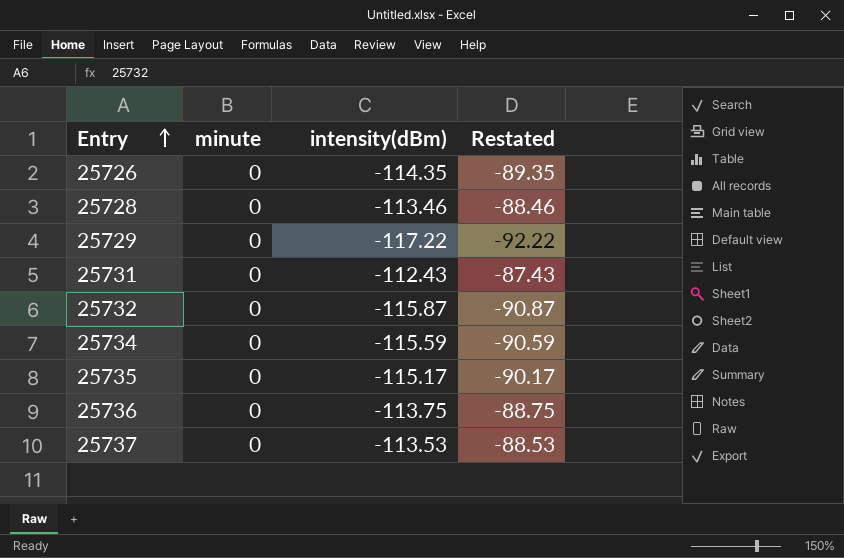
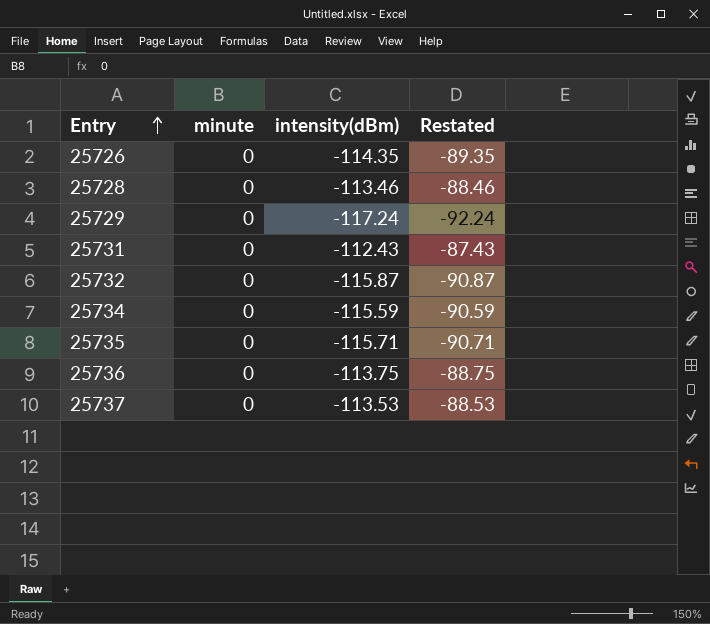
25729 | intensity(dBm): -117.22 -> -117.24
25729 | Restated: -92.22 -> -92.24
25735 | intensity(dBm): -115.17 -> -115.71
25735 | Restated: -90.17 -> -90.71

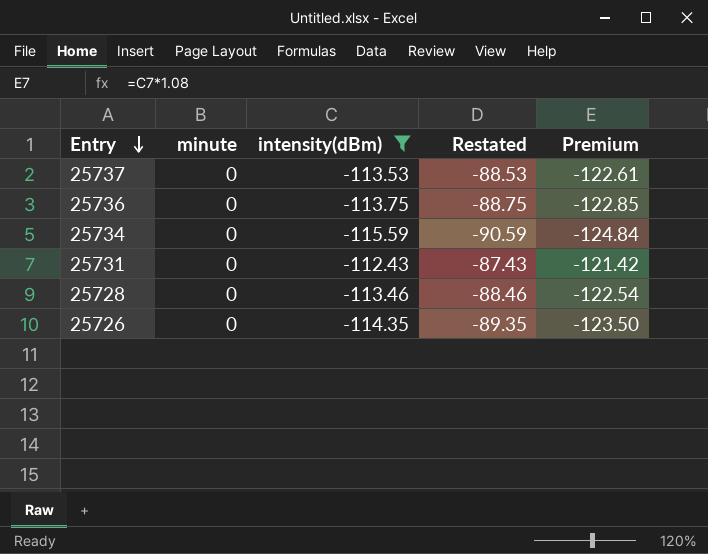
filter: none -> intensity(dBm) >= -115.59
row order: Entry ascending -> Entry descending
column Premium | formula: none -> [intensity(dBm)] * 1.08

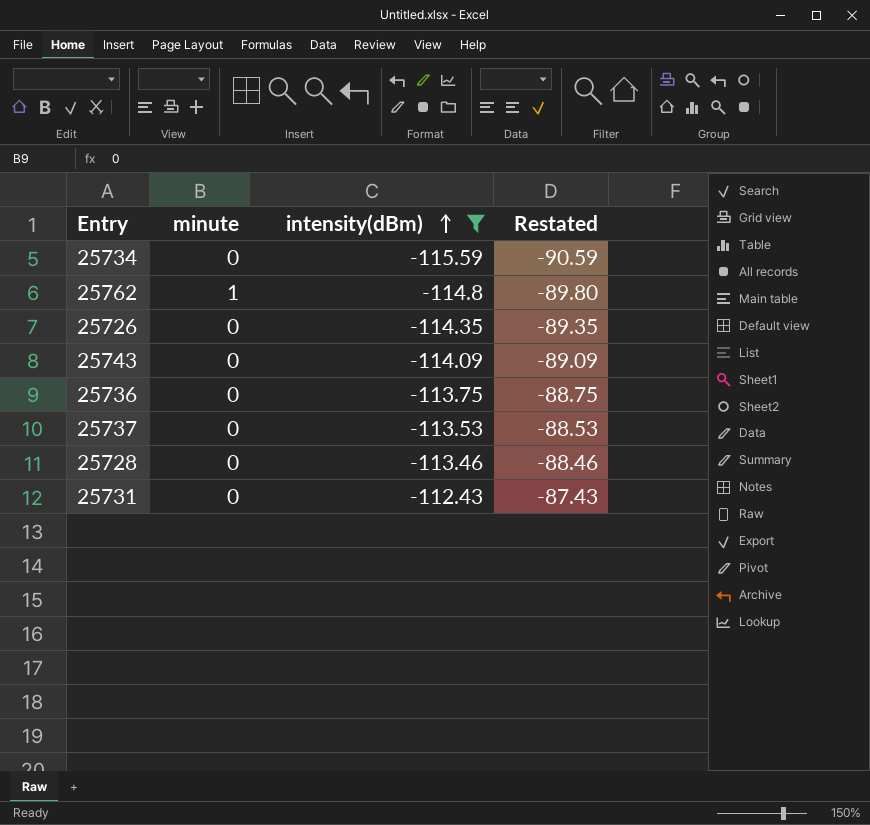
row order: Entry descending -> intensity(dBm) ascending
column Premium | formula: [intensity(dBm)] * 1.08 -> none
row 25762: none -> 1 | -114.8 | -89.80
row 25743: none -> 0 | -114.09 | -89.09

